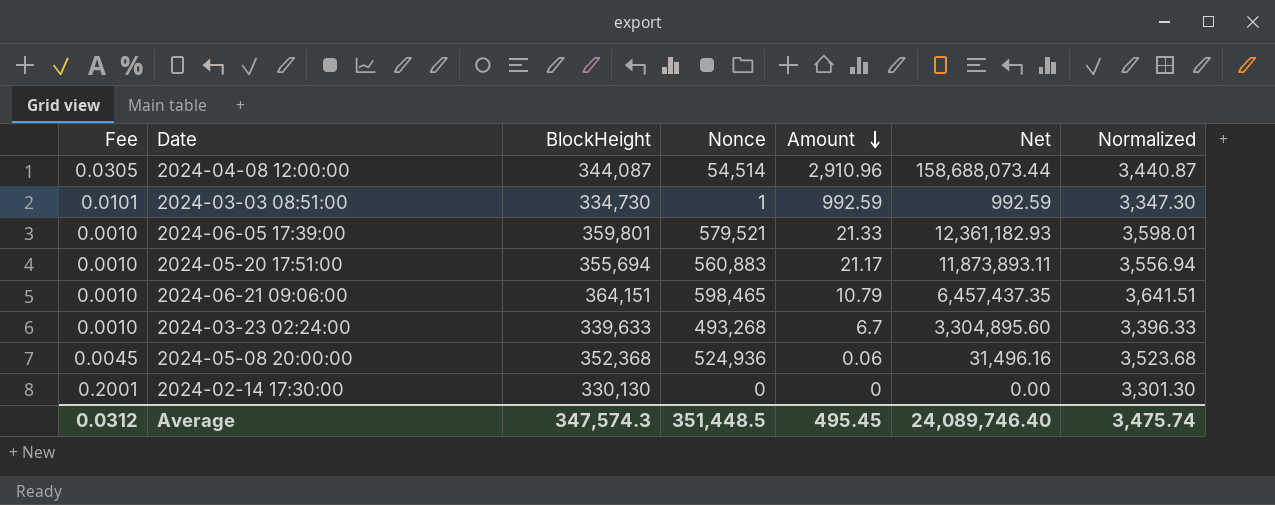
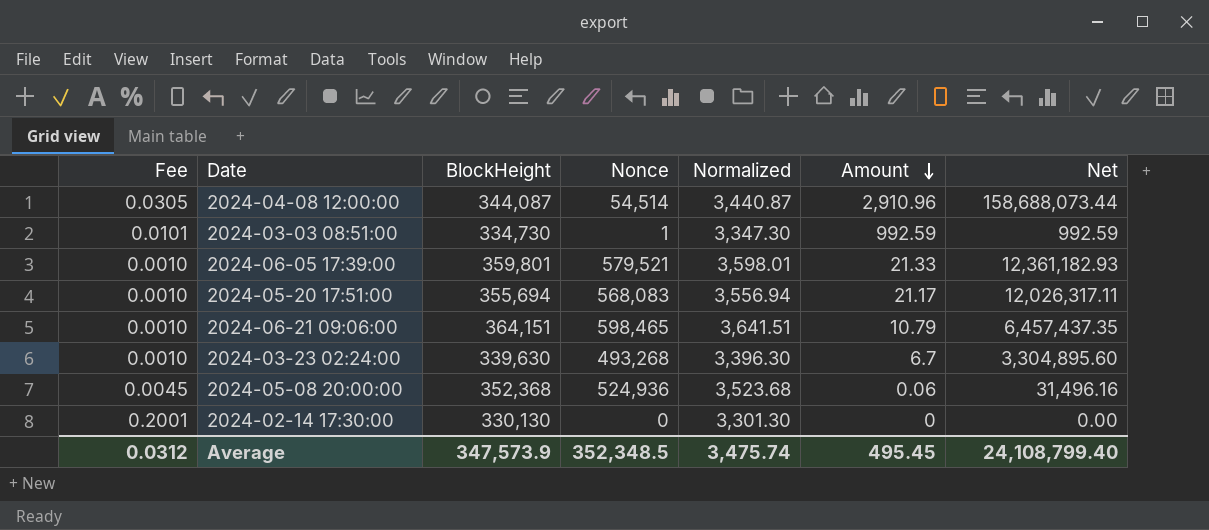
column Normalized | position: 7 -> 5
2024-05-20 17:51:00 | Nonce: 560,883 -> 568,083
2024-05-20 17:51:00 | Net: 11,873,893.11 -> 12,026,317.11
2024-03-23 02:24:00 | BlockHeight: 339,633 -> 339,630
2024-03-23 02:24:00 | Normalized: 3,396.33 -> 3,396.30
Average | BlockHeight: 347,574.3 -> 347,573.9
Average | Nonce: 351,448.5 -> 352,348.5
Average | Net: 24,089,746.40 -> 24,108,799.40

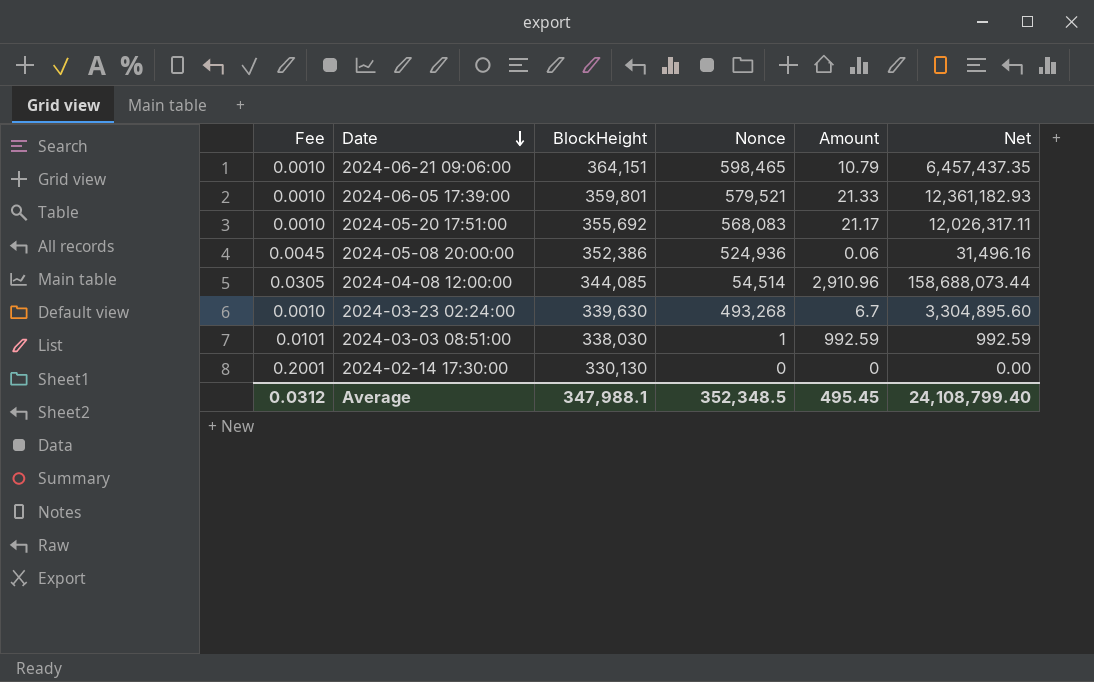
row order: Amount descending -> Date descending
column Normalized | formula: [BlockHeight] * 0.01 -> none
2024-05-20 17:51:00 | BlockHeight: 355,694 -> 355,692
2024-05-08 20:00:00 | BlockHeight: 352,368 -> 352,386
2024-04-08 12:00:00 | BlockHeight: 344,087 -> 344,085
2024-03-03 08:51:00 | BlockHeight: 334,730 -> 338,030
Average | BlockHeight: 347,573.9 -> 347,988.1

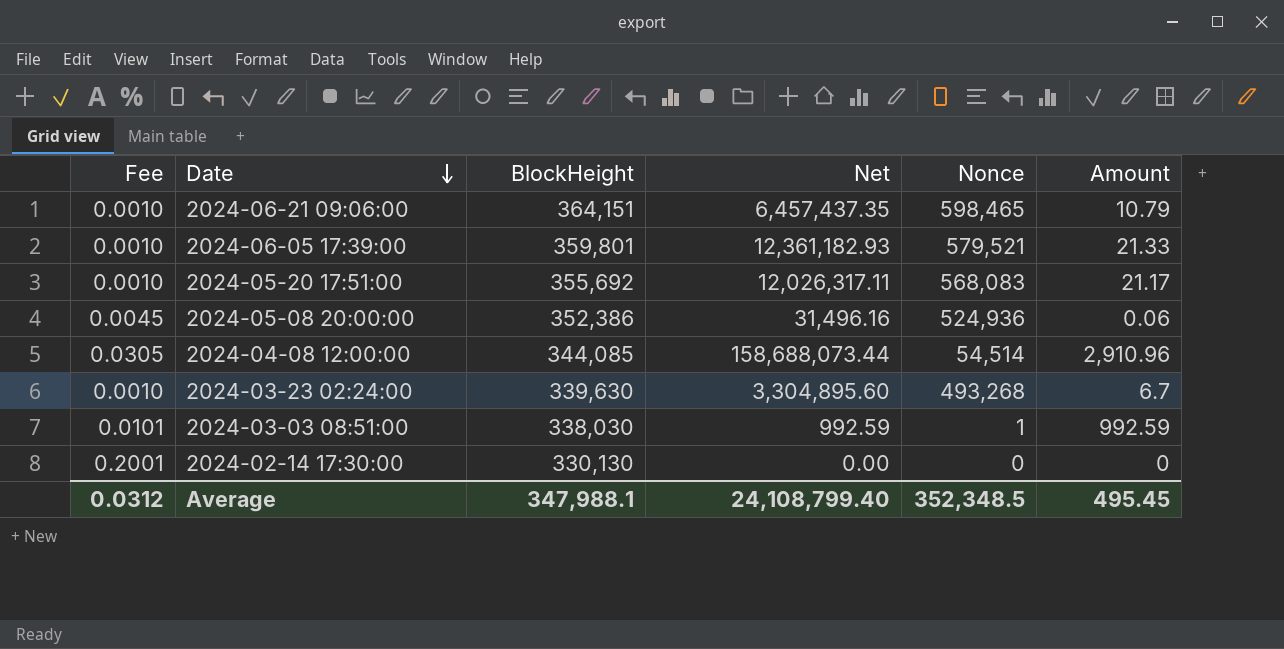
column Net | position: 6 -> 4

